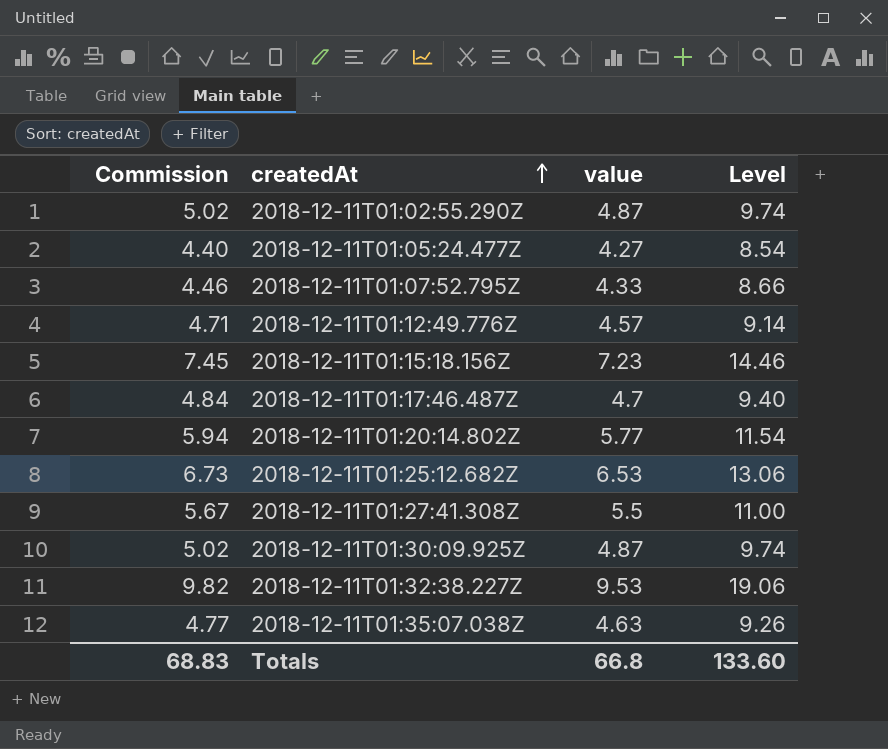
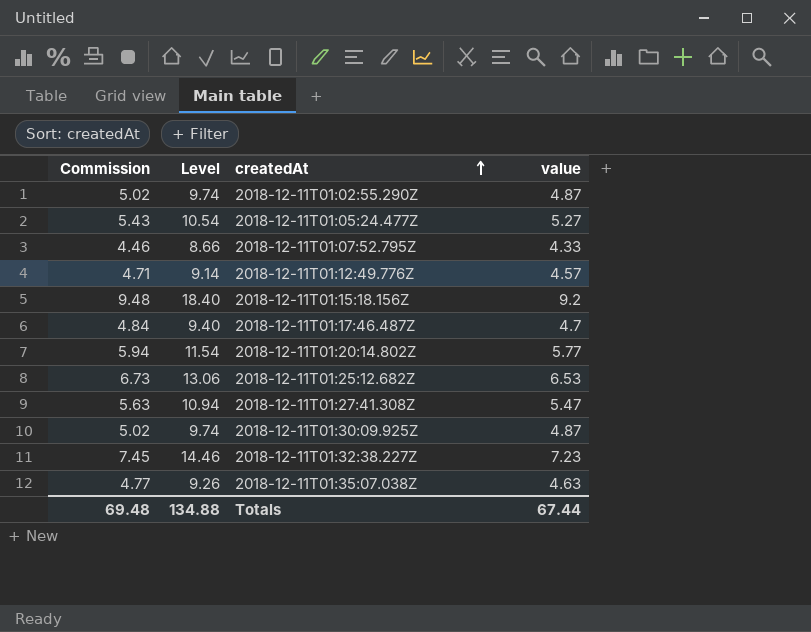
column Level | position: 4 -> 2
2018-12-11T01:05:24.477Z | Commission: 4.40 -> 5.43
2018-12-11T01:05:24.477Z | Level: 8.54 -> 10.54
2018-12-11T01:05:24.477Z | value: 4.27 -> 5.27
2018-12-11T01:15:18.156Z | Commission: 7.45 -> 9.48
2018-12-11T01:15:18.156Z | Level: 14.46 -> 18.40
2018-12-11T01:15:18.156Z | value: 7.23 -> 9.2
2018-12-11T01:27:41.308Z | Commission: 5.67 -> 5.63
2018-12-11T01:27:41.308Z | Level: 11.00 -> 10.94
2018-12-11T01:27:41.308Z | value: 5.5 -> 5.47
2018-12-11T01:32:38.227Z | Commission: 9.82 -> 7.45
2018-12-11T01:32:38.227Z | Level: 19.06 -> 14.46
2018-12-11T01:32:38.227Z | value: 9.53 -> 7.23
Totals | Commission: 68.83 -> 69.48
Totals | Level: 133.60 -> 134.88
Totals | value: 66.8 -> 67.44

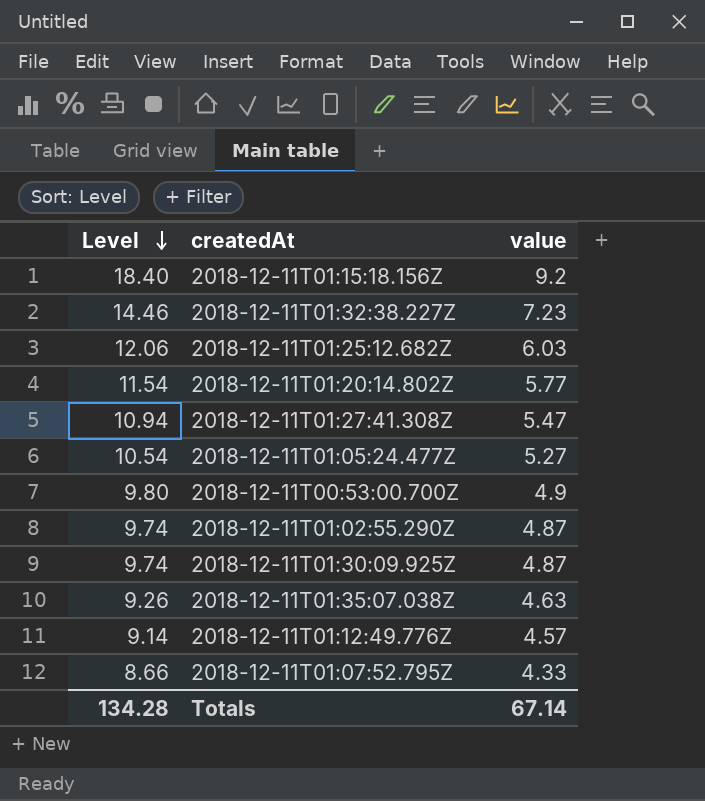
row order: createdAt ascending -> Level descending
column Commission | formula: [value] * 1.03 -> none
row 2018-12-11T01:17:46.487Z: 4.84 | 9.40 | 4.7 -> none
2018-12-11T01:25:12.682Z | Level: 13.06 -> 12.06
2018-12-11T01:25:12.682Z | value: 6.53 -> 6.03
row 2018-12-11T00:53:00.700Z: none -> 9.80 | 4.9
Totals | Level: 134.88 -> 134.28
Totals | value: 67.44 -> 67.14

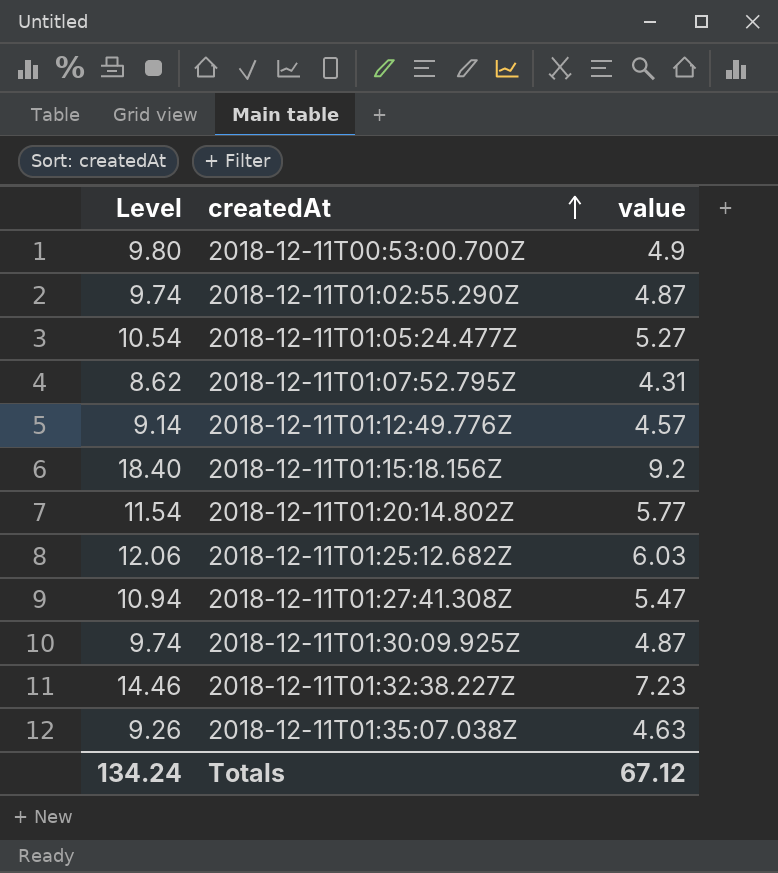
row order: Level descending -> createdAt ascending
2018-12-11T01:07:52.795Z | Level: 8.66 -> 8.62
2018-12-11T01:07:52.795Z | value: 4.33 -> 4.31
Totals | Level: 134.28 -> 134.24
Totals | value: 67.14 -> 67.12

